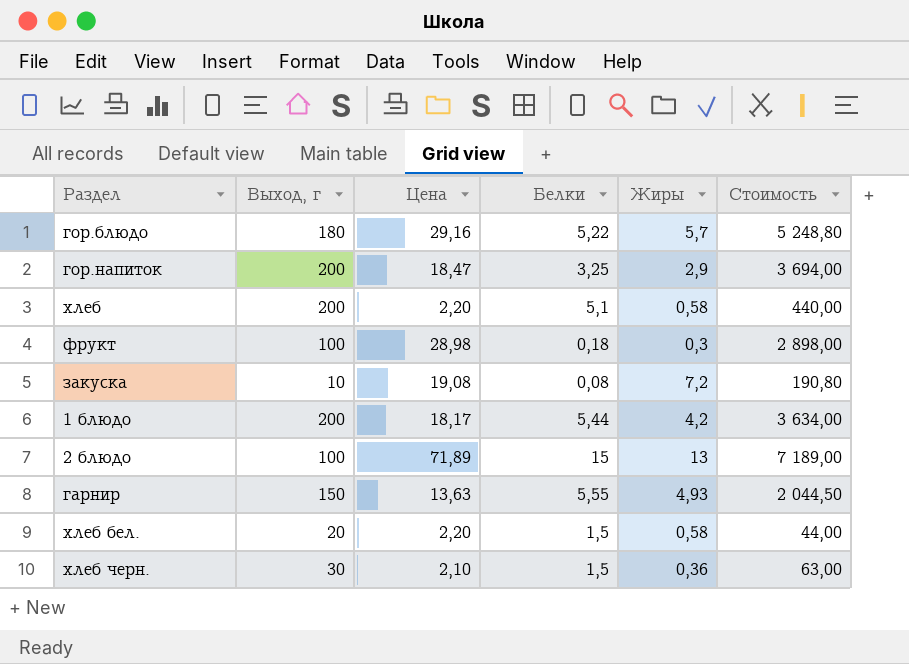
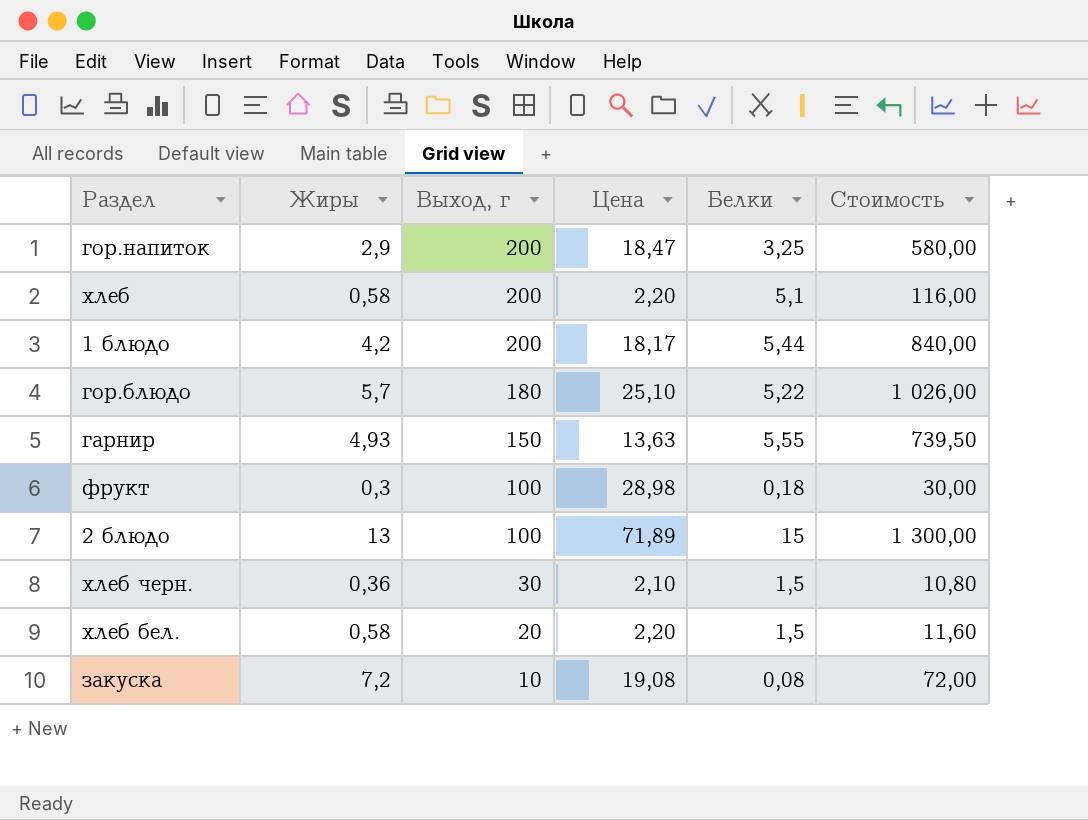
row order: none -> Выход, г descending
column Жиры | position: 5 -> 2
column Стоимость | formula: [Выход, г] * [Цена] -> [Жиры] * [Выход, г]
гор.блюдо | Цена: 29,16 -> 25,10

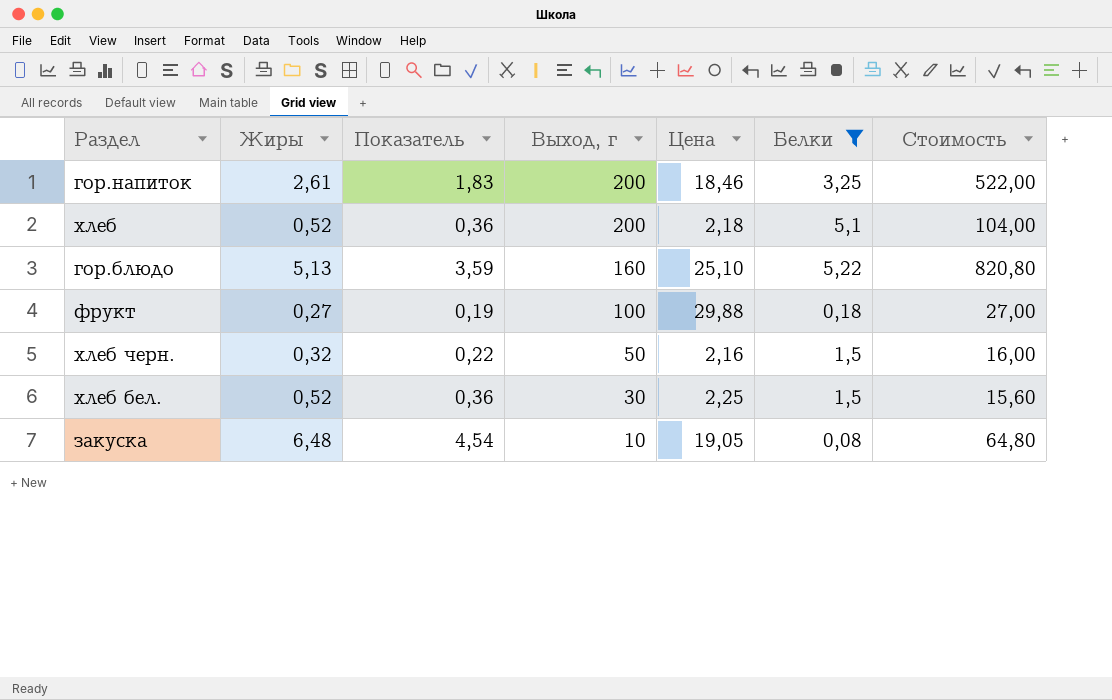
filter: none -> Белки <= 5,22
column Показатель | formula: none -> [Жиры] * 0,7
гор.напиток | Жиры: 2,9 -> 2,61
гор.напиток | Цена: 18,47 -> 18,46
гор.напиток | Стоимость: 580,00 -> 522,00
хлеб | Жиры: 0,58 -> 0,52
хлеб | Цена: 2,20 -> 2,18
хлеб | Стоимость: 116,00 -> 104,00
гор.блюдо | Жиры: 5,7 -> 5,13
гор.блюдо | Выход, г: 180 -> 160
гор.блюдо | Стоимость: 1 026,00 -> 820,80
фрукт | Жиры: 0,3 -> 0,27
фрукт | Цена: 28,98 -> 29,88
фрукт | Стоимость: 30,00 -> 27,00
хлеб черн. | Жиры: 0,36 -> 0,32
хлеб черн. | Выход, г: 30 -> 50
хлеб черн. | Цена: 2,10 -> 2,16
хлеб черн. | Стоимость: 10,80 -> 16,00
хлеб бел. | Жиры: 0,58 -> 0,52
хлеб бел. | Выход, г: 20 -> 30
хлеб бел. | Цена: 2,20 -> 2,25
хлеб бел. | Стоимость: 11,60 -> 15,60
закуска | Жиры: 7,2 -> 6,48
закуска | Цена: 19,08 -> 19,05
закуска | Стоимость: 72,00 -> 64,80

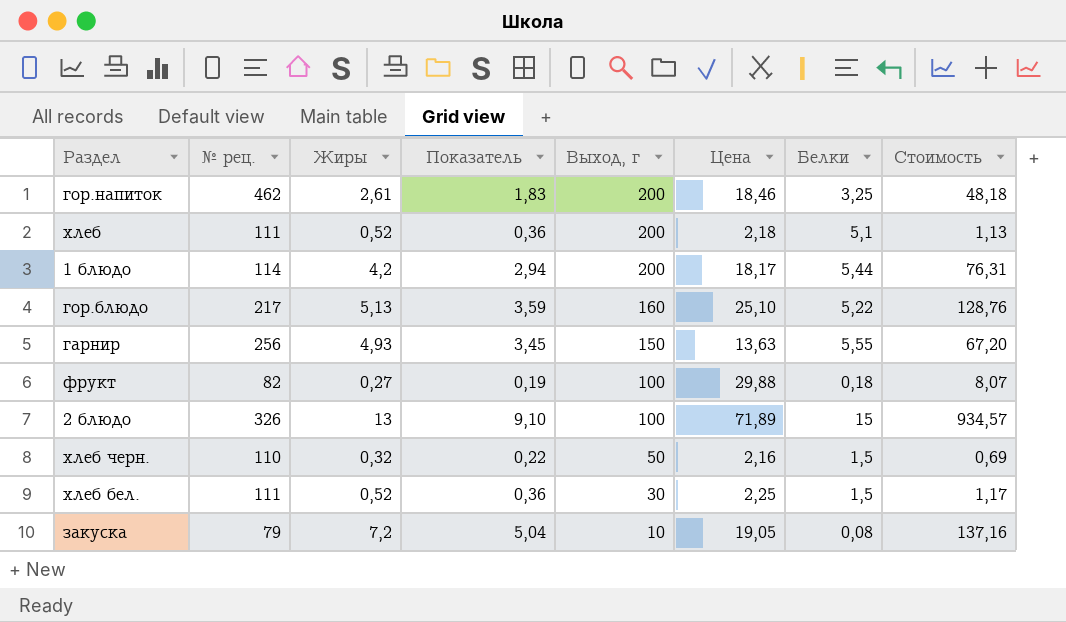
filter: Белки <= 5,22 -> none
column № рец. | position: none -> 2
column Стоимость | formula: [Жиры] * [Выход, г] -> [Жиры] * [Цена]
закуска | Жиры: 6,48 -> 7,2
закуска | Показатель: 4,54 -> 5,04

